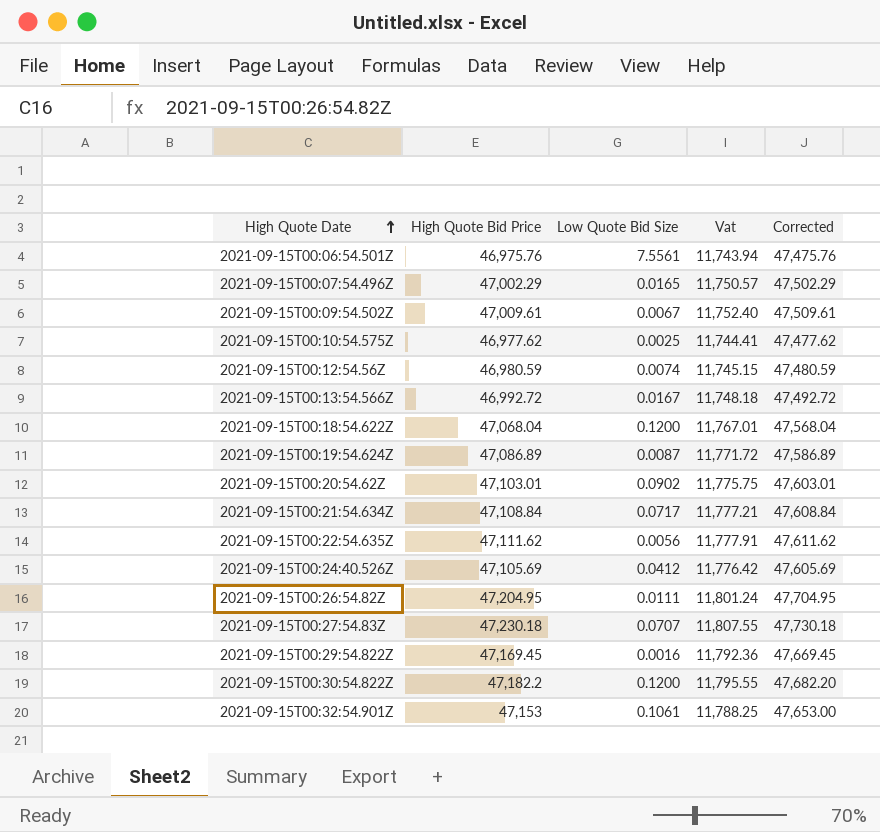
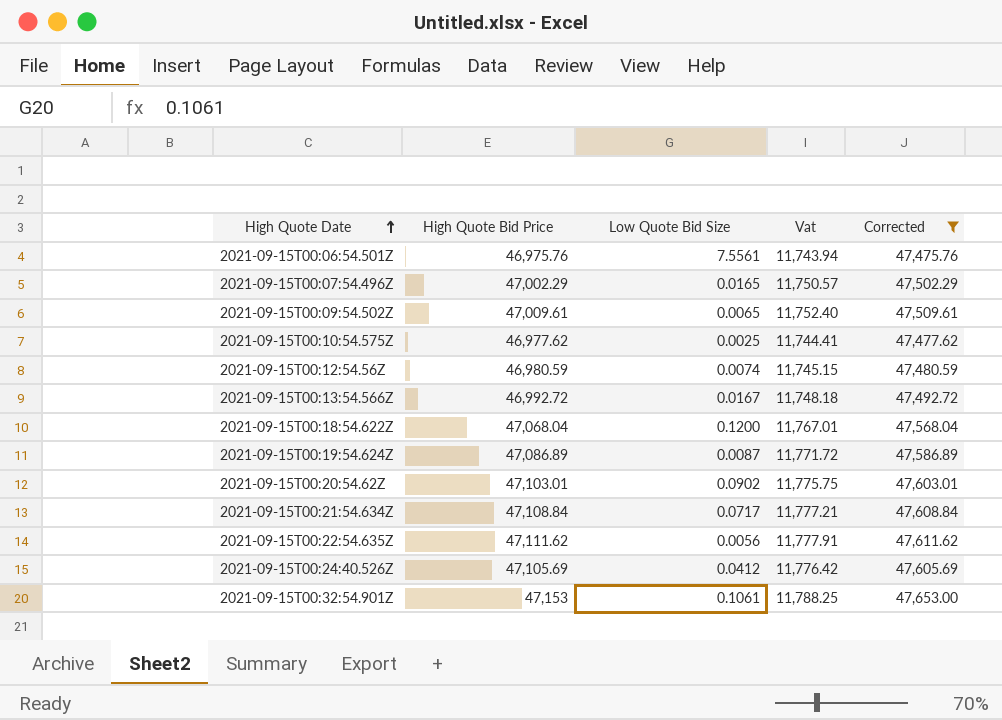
filter: none -> Corrected <= 47,653.00
2021-09-15T00:09:54.502Z | Low Quote Bid Size: 0.0067 -> 0.0065

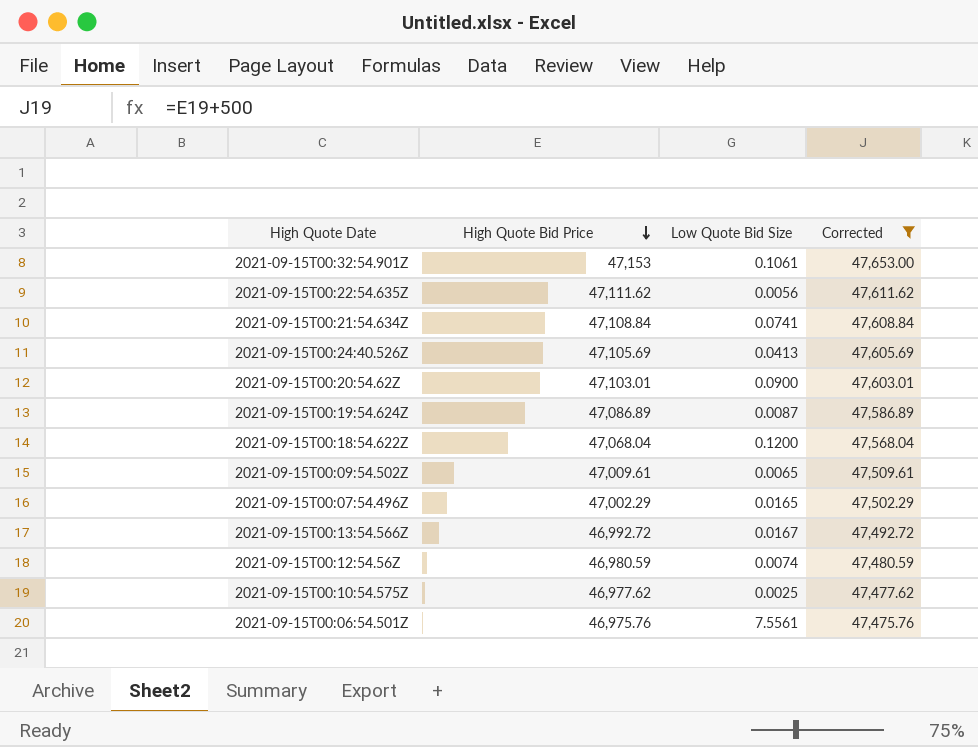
row order: High Quote Date ascending -> High Quote Bid Price descending
column Vat | formula: [High Quote Bid Price] * 0.25 -> none
2021-09-15T00:21:54.634Z | Low Quote Bid Size: 0.0717 -> 0.0741
2021-09-15T00:24:40.526Z | Low Quote Bid Size: 0.0412 -> 0.0413
2021-09-15T00:20:54.62Z | Low Quote Bid Size: 0.0902 -> 0.0900

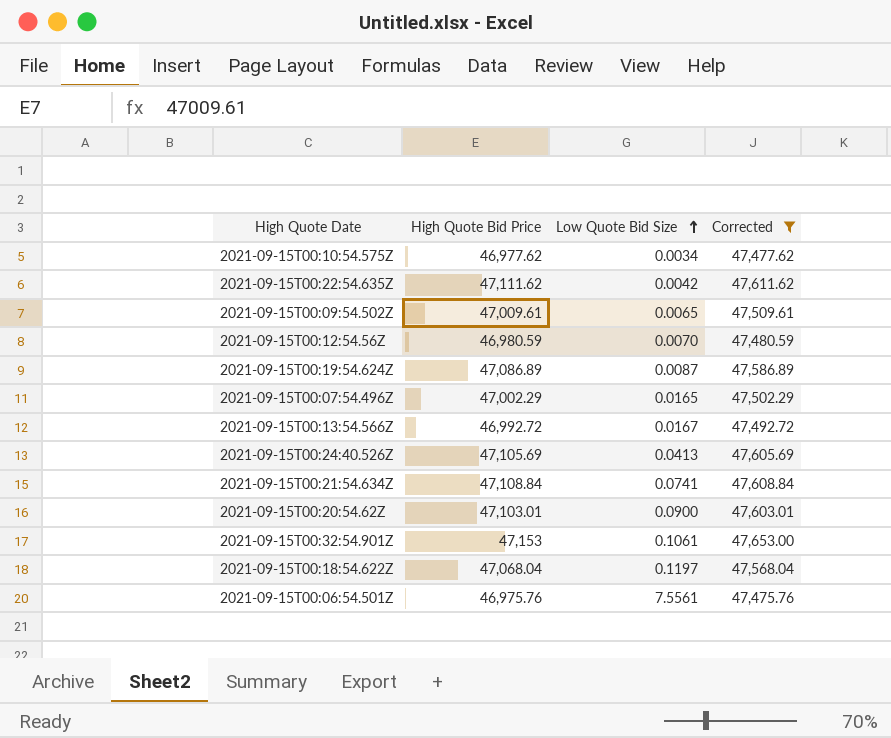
row order: High Quote Bid Price descending -> Low Quote Bid Size ascending
2021-09-15T00:10:54.575Z | Low Quote Bid Size: 0.0025 -> 0.0034
2021-09-15T00:22:54.635Z | Low Quote Bid Size: 0.0056 -> 0.0042
2021-09-15T00:12:54.56Z | Low Quote Bid Size: 0.0074 -> 0.0070
2021-09-15T00:18:54.622Z | Low Quote Bid Size: 0.1200 -> 0.1197

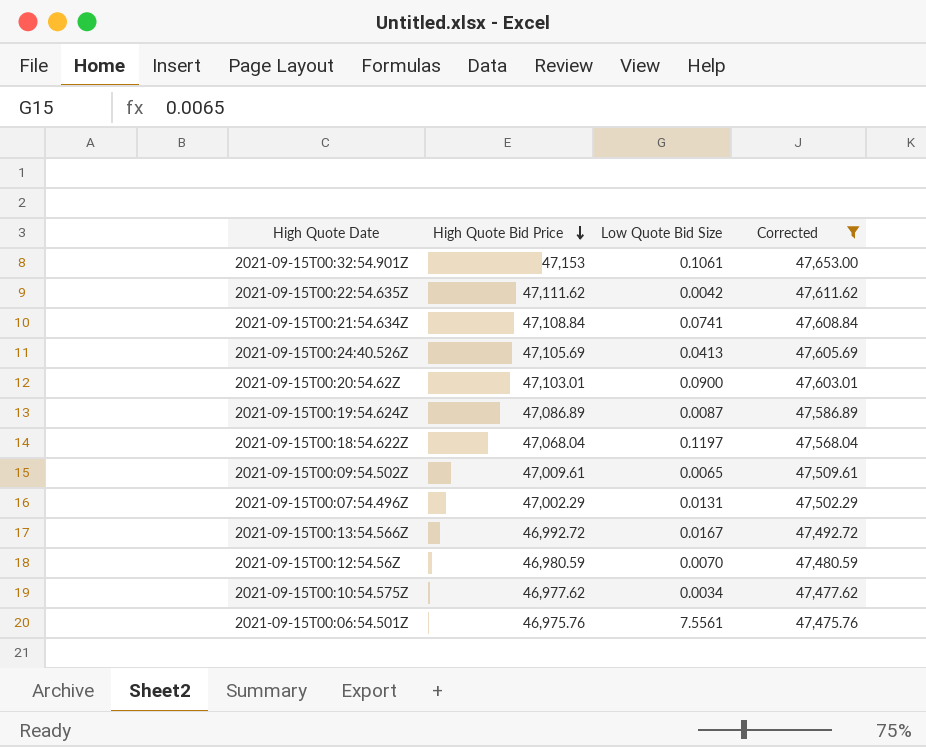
row order: Low Quote Bid Size ascending -> High Quote Bid Price descending
2021-09-15T00:07:54.496Z | Low Quote Bid Size: 0.0165 -> 0.0131

